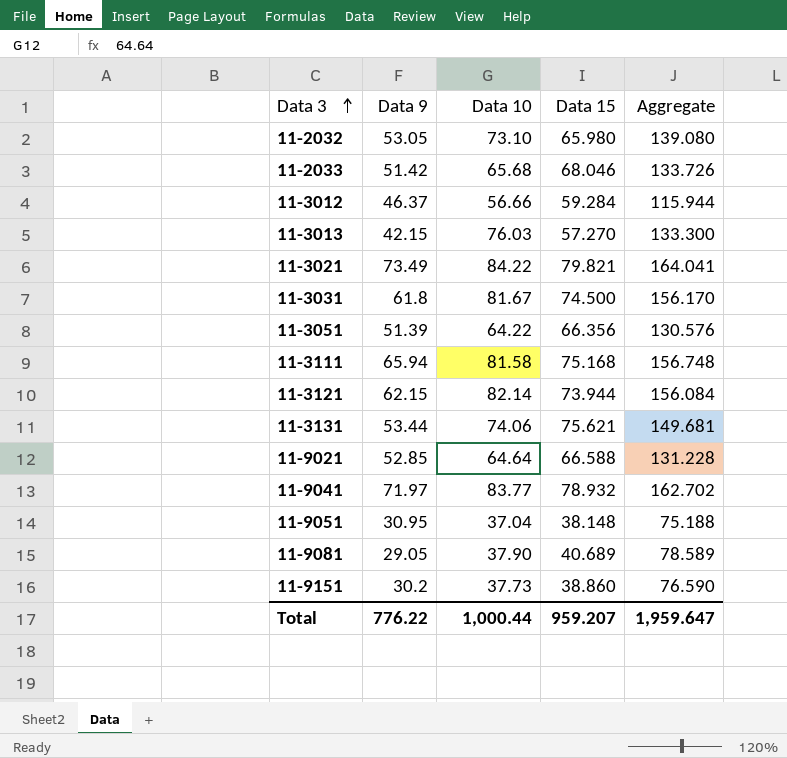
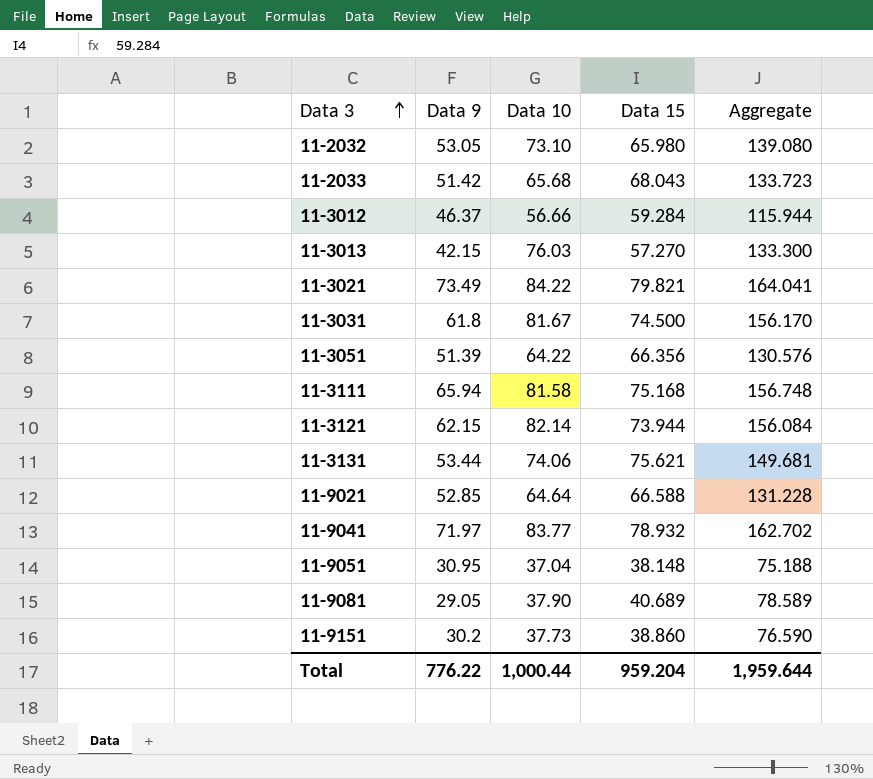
11-2033 | Data 15: 68.046 -> 68.043
11-2033 | Aggregate: 133.726 -> 133.723
Total | Data 15: 959.207 -> 959.204
Total | Aggregate: 1,959.647 -> 1,959.644

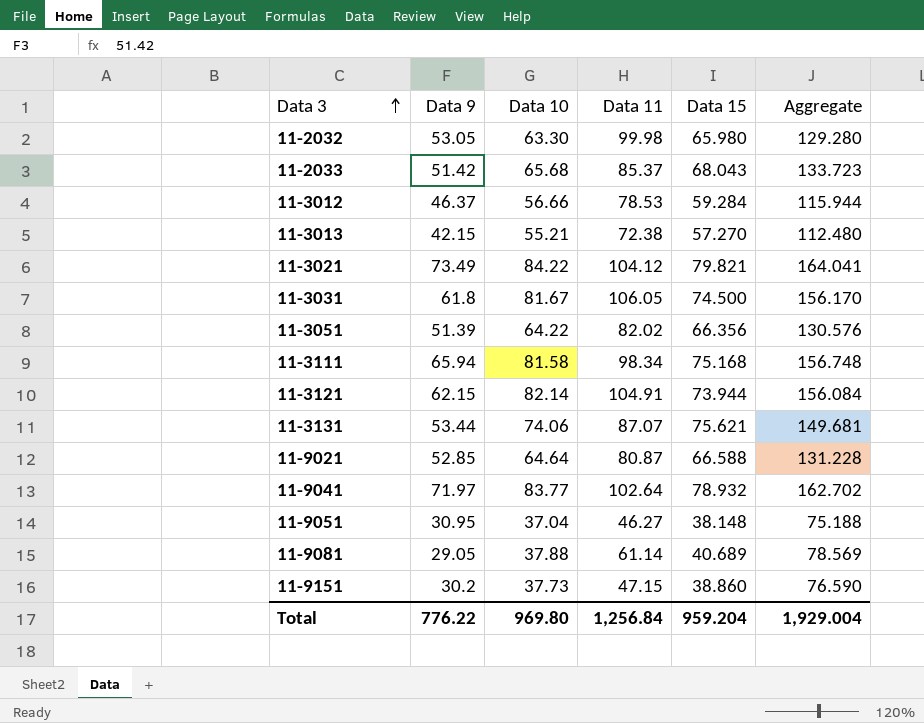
column Data 11 | position: none -> 4
11-2032 | Data 10: 73.10 -> 63.30
11-2032 | Aggregate: 139.080 -> 129.280
11-3013 | Data 10: 76.03 -> 55.21
11-3013 | Aggregate: 133.300 -> 112.480
11-9081 | Data 10: 37.90 -> 37.88
11-9081 | Aggregate: 78.589 -> 78.569
Total | Data 10: 1,000.44 -> 969.80
Total | Aggregate: 1,959.644 -> 1,929.004

